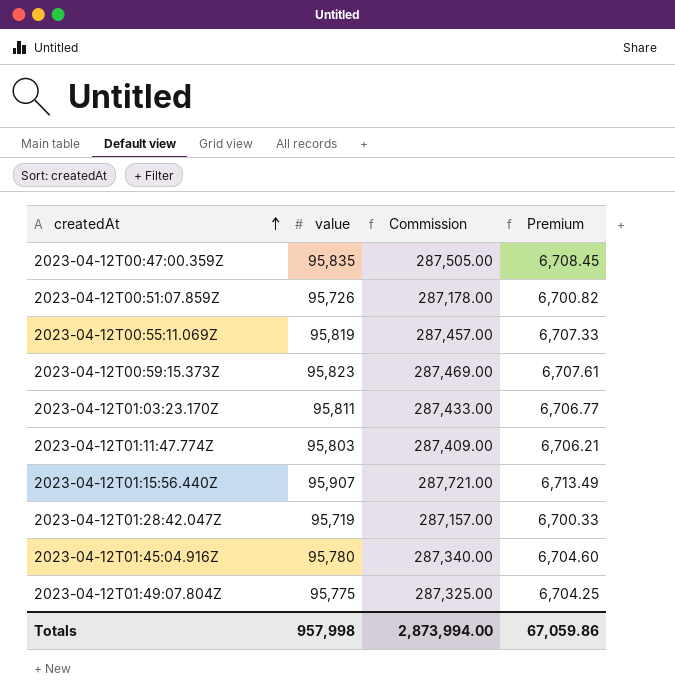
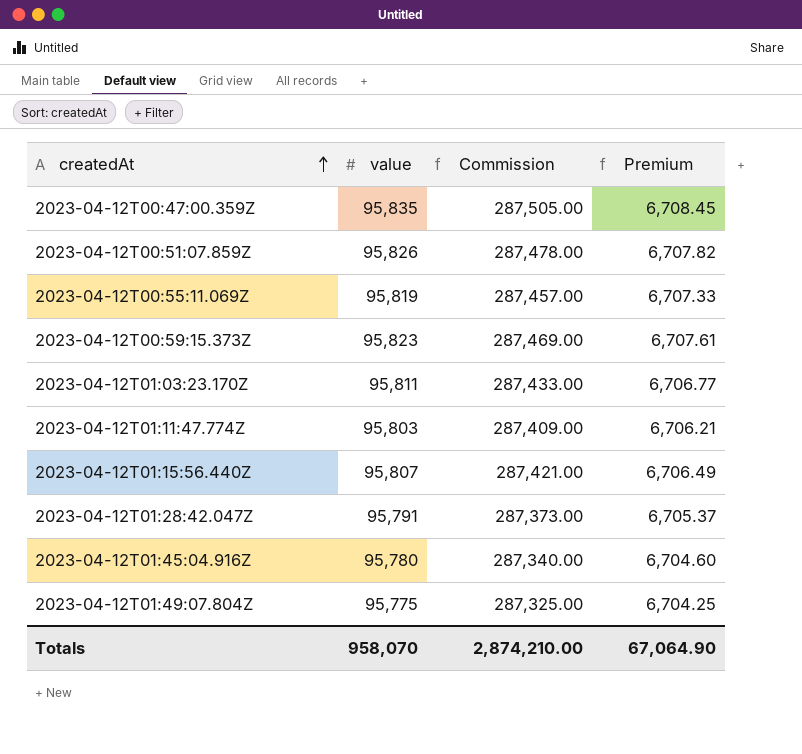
2023-04-12T00:51:07.859Z | value: 95,726 -> 95,826
2023-04-12T00:51:07.859Z | Commission: 287,178.00 -> 287,478.00
2023-04-12T00:51:07.859Z | Premium: 6,700.82 -> 6,707.82
2023-04-12T01:15:56.440Z | value: 95,907 -> 95,807
2023-04-12T01:15:56.440Z | Commission: 287,721.00 -> 287,421.00
2023-04-12T01:15:56.440Z | Premium: 6,713.49 -> 6,706.49
2023-04-12T01:28:42.047Z | value: 95,719 -> 95,791
2023-04-12T01:28:42.047Z | Commission: 287,157.00 -> 287,373.00
2023-04-12T01:28:42.047Z | Premium: 6,700.33 -> 6,705.37
Totals | value: 957,998 -> 958,070
Totals | Commission: 2,873,994.00 -> 2,874,210.00
Totals | Premium: 67,059.86 -> 67,064.90

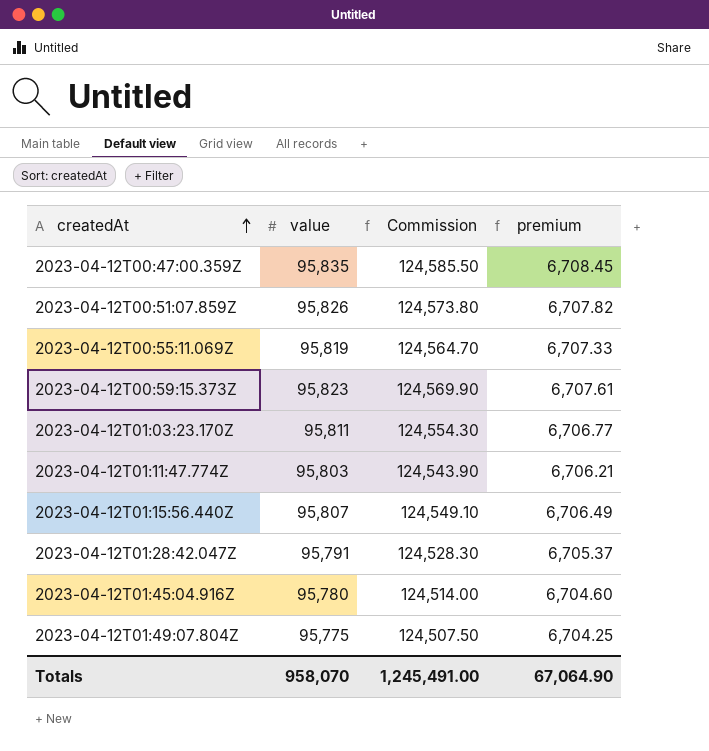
column Commission | formula: [value] * 3 -> [value] * 1.3
column name: Premium -> premium
Totals | Commission: 2,874,210.00 -> 1,245,491.00

